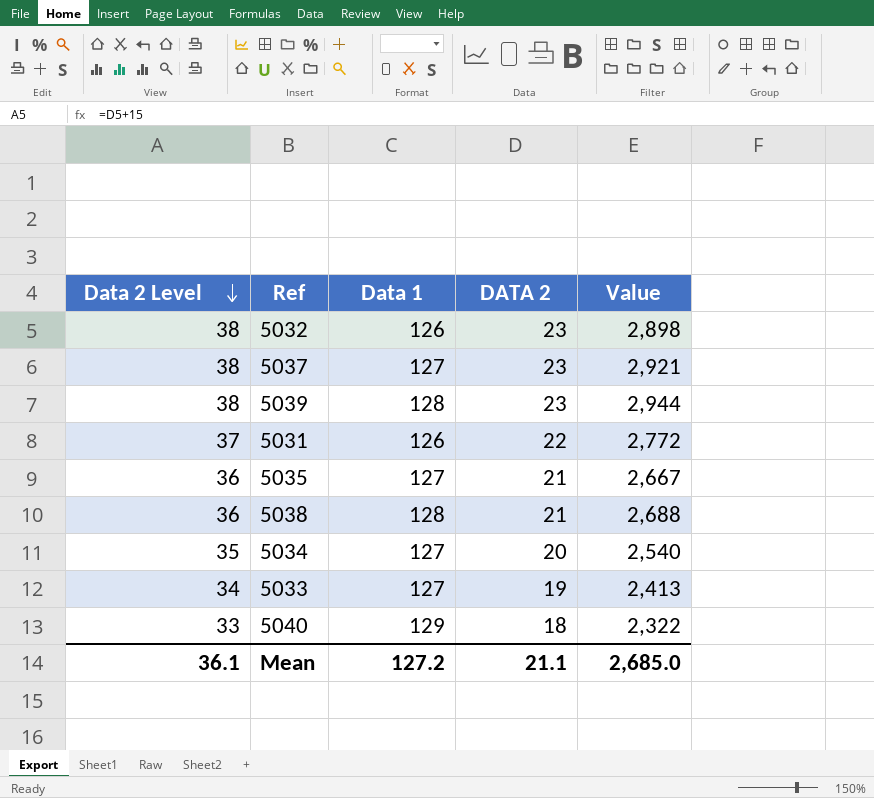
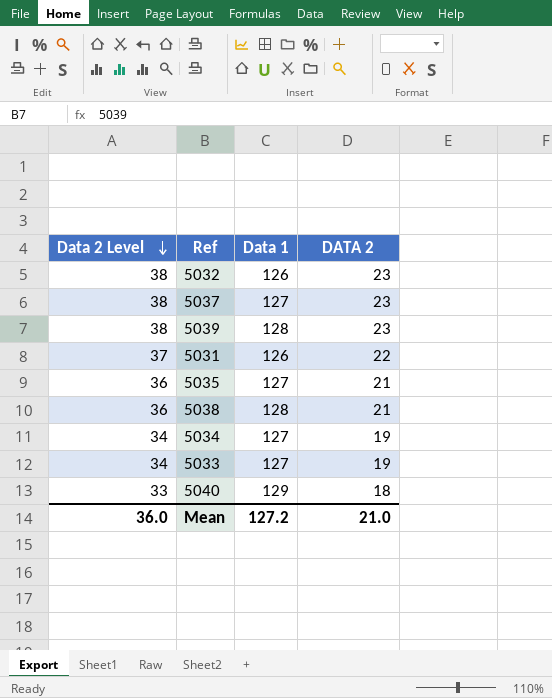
column Value | formula: [Data 1] * [DATA 2] -> none
5034 | Data 2 Level: 35 -> 34
5034 | DATA 2: 20 -> 19
Mean | Data 2 Level: 36.1 -> 36.0
Mean | DATA 2: 21.1 -> 21.0

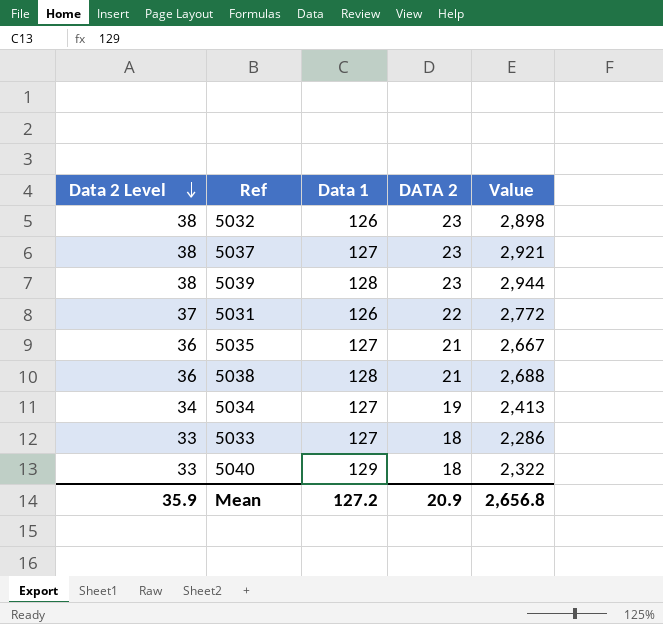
column Value | formula: none -> [Data 1] * [DATA 2]
5033 | Data 2 Level: 34 -> 33
5033 | DATA 2: 19 -> 18
Mean | Data 2 Level: 36.0 -> 35.9
Mean | DATA 2: 21.0 -> 20.9

